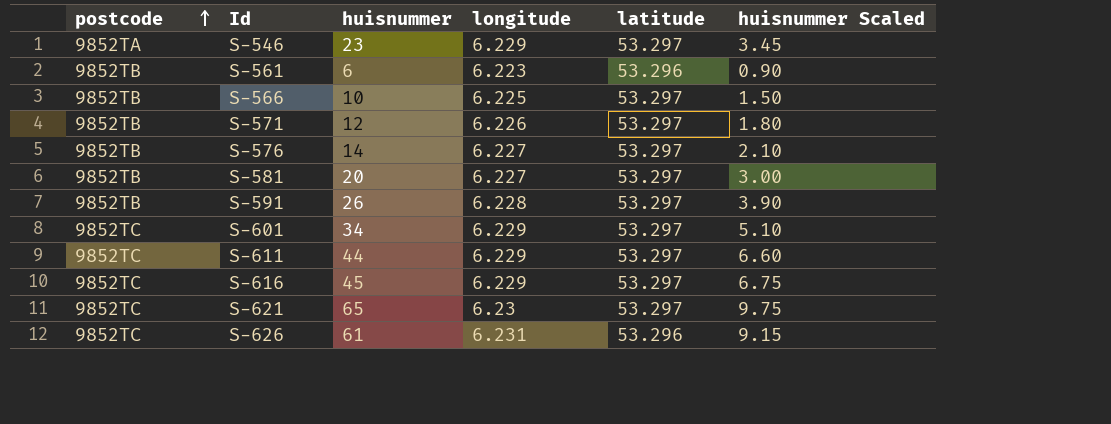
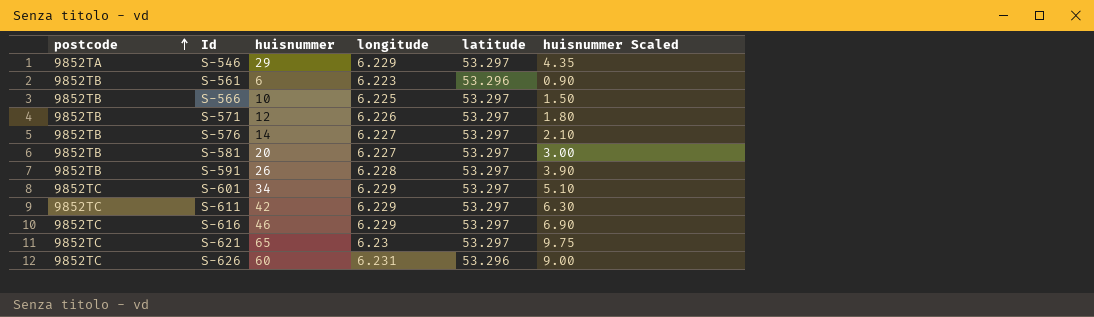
S-546 | huisnummer: 23 -> 29
S-546 | huisnummer Scaled: 3.45 -> 4.35
S-611 | huisnummer: 44 -> 42
S-611 | huisnummer Scaled: 6.60 -> 6.30
S-616 | huisnummer: 45 -> 46
S-616 | huisnummer Scaled: 6.75 -> 6.90
S-626 | huisnummer: 61 -> 60
S-626 | huisnummer Scaled: 9.15 -> 9.00

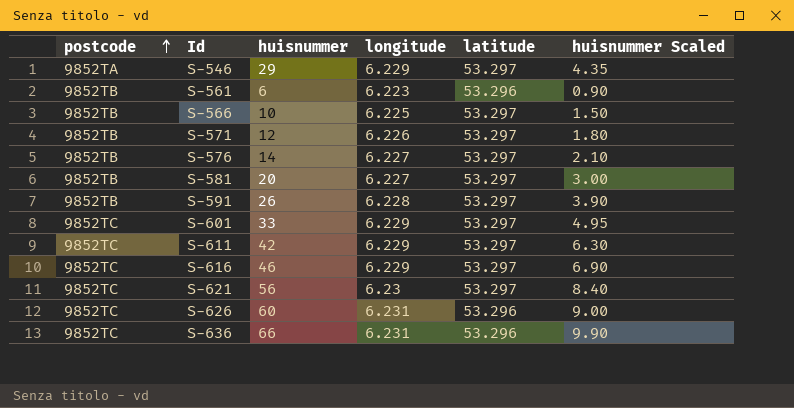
S-601 | huisnummer: 34 -> 33
S-601 | huisnummer Scaled: 5.10 -> 4.95
S-621 | huisnummer: 65 -> 56
S-621 | huisnummer Scaled: 9.75 -> 8.40
row S-636: none -> 9852TC | 66 | 6.231 | 53.296 | 9.90

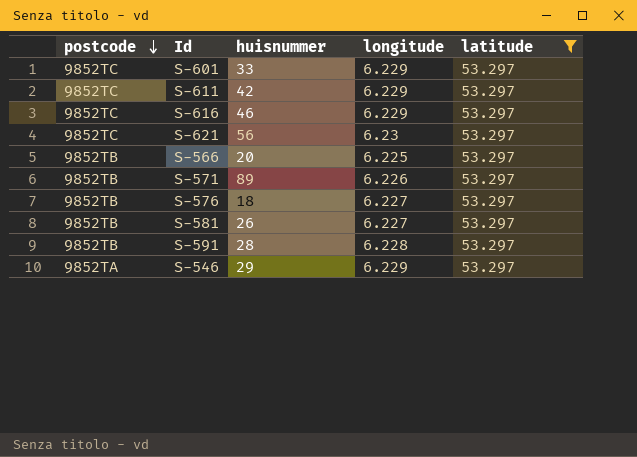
filter: none -> latitude = 53.297
row order: postcode ascending -> postcode descending
column huisnummer Scaled | formula: [huisnummer] * 0.15 -> none
S-566 | huisnummer: 10 -> 20
S-571 | huisnummer: 12 -> 89
S-576 | huisnummer: 14 -> 18
S-581 | huisnummer: 20 -> 26
S-591 | huisnummer: 26 -> 28

